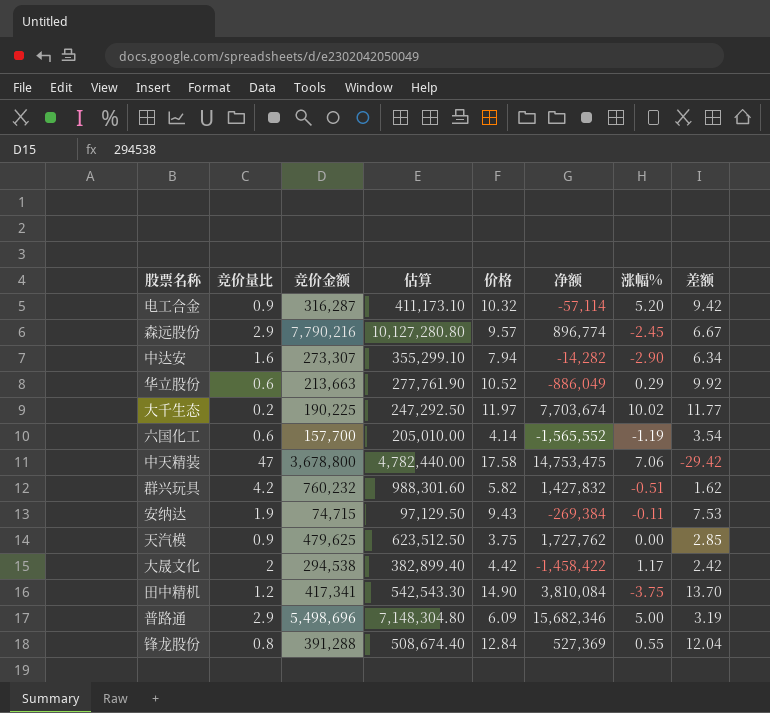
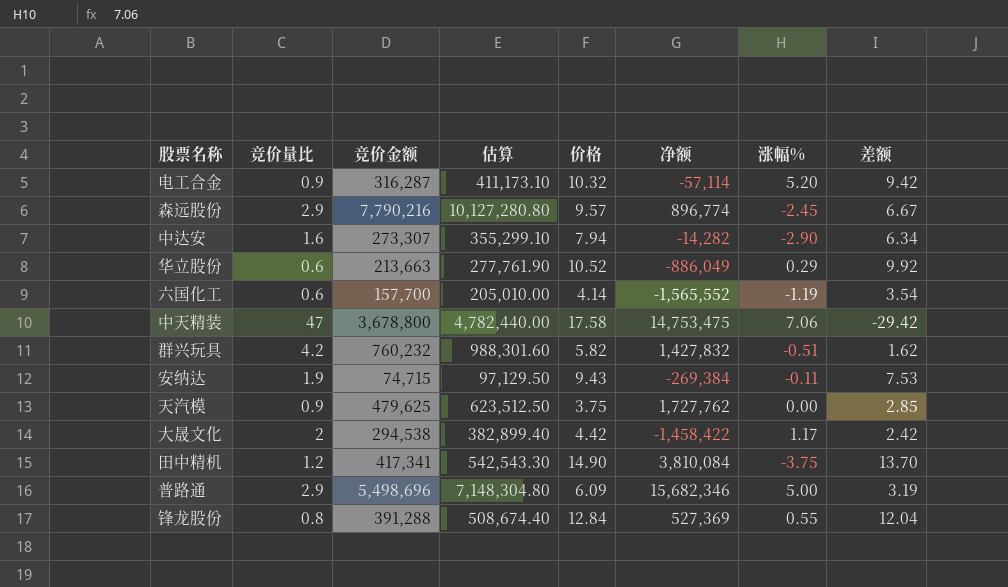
row 大千生态: 0.2 | 190,225 | 247,292.50 | 11.97 | 7,703,674 | 10.02 | 11.77 -> none

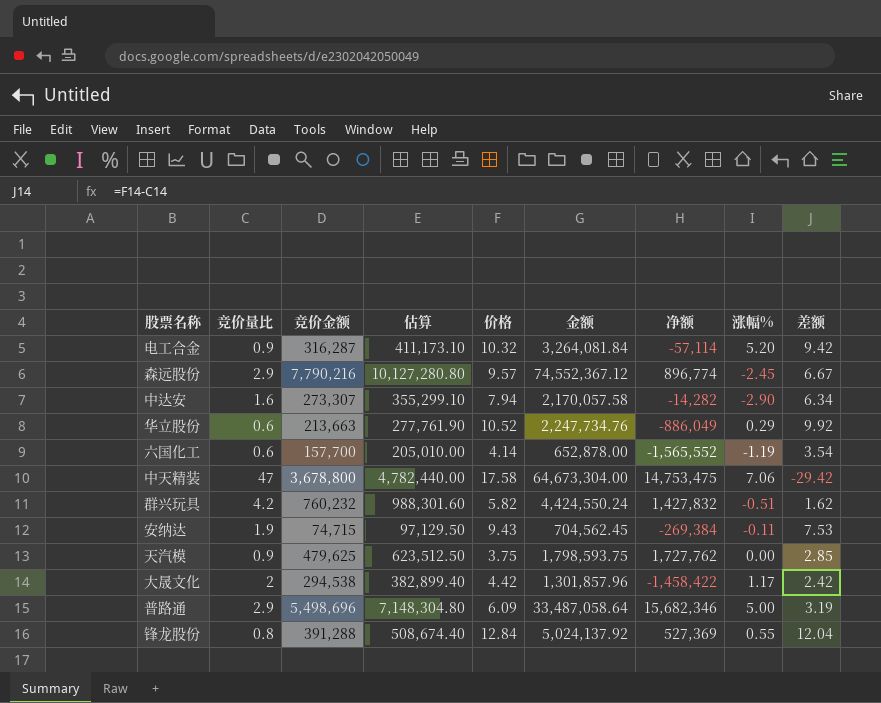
column 金额 | formula: none -> [竞价金额] * [价格]
row 田中精机: 1.2 | 417,341 | 542,543.30 | 14.90 | 3,810,084 | -3.75 | 13.70 -> none

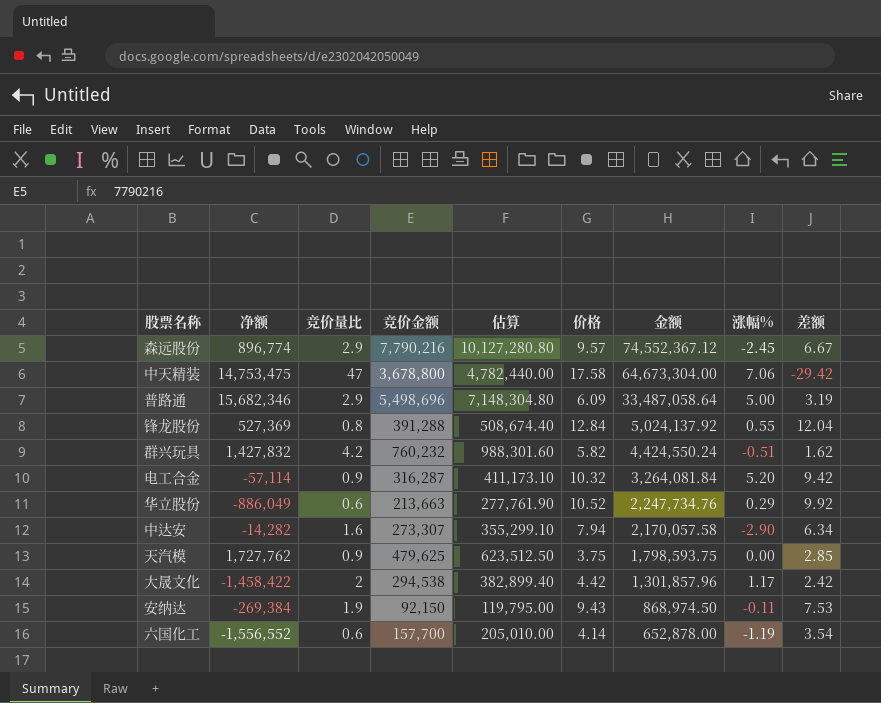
row order: none -> 金额 descending
column 净额 | position: 7 -> 2
安纳达 | 竞价金额: 74,715 -> 92,150
安纳达 | 估算: 97,129.50 -> 119,795.00
安纳达 | 金额: 704,562.45 -> 868,974.50
六国化工 | 净额: -1,565,552 -> -1,556,552

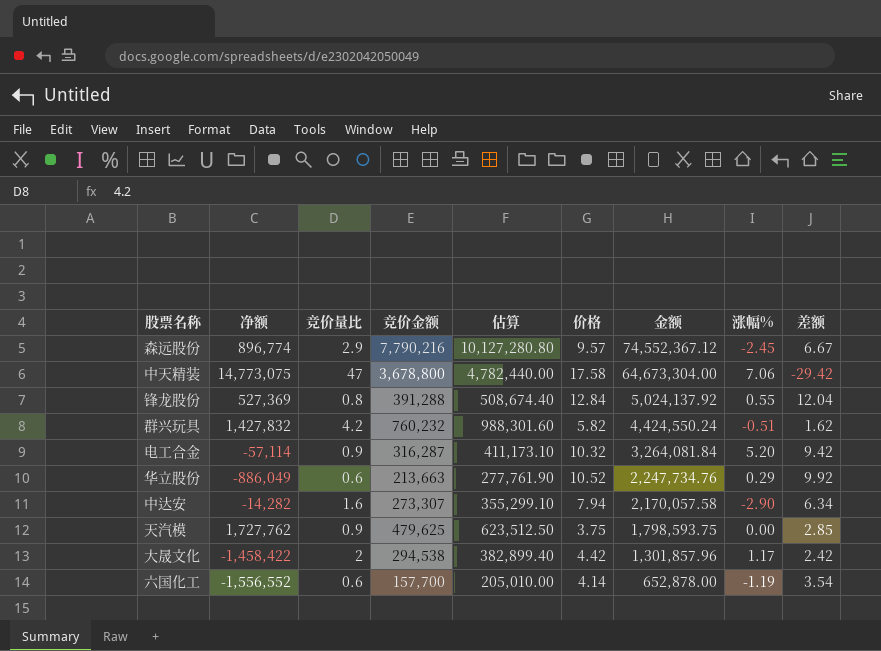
row 普路通: 15,682,346 | 2.9 | 5,498,696 | 7,148,304.80 | 6.09 | 33,487,058.64 | 5.00 | 3.19 -> none
row 安纳达: -269,384 | 1.9 | 92,150 | 119,795.00 | 9.43 | 868,974.50 | -0.11 | 7.53 -> none
中天精装 | 净额: 14,753,475 -> 14,773,075

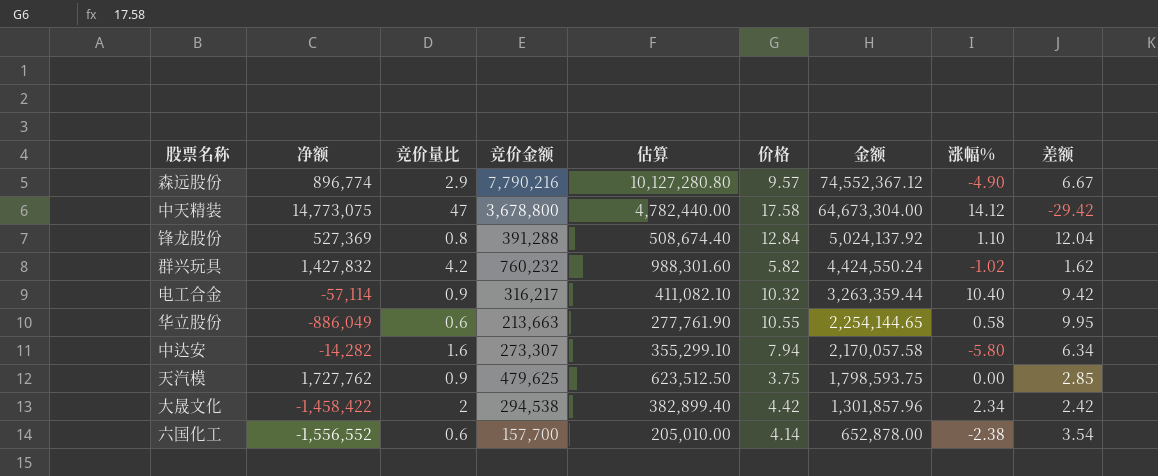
森远股份 | 涨幅%: -2.45 -> -4.90
中天精装 | 涨幅%: 7.06 -> 14.12
锋龙股份 | 涨幅%: 0.55 -> 1.10
群兴玩具 | 涨幅%: -0.51 -> -1.02
电工合金 | 竞价金额: 316,287 -> 316,217
电工合金 | 估算: 411,173.10 -> 411,082.10
电工合金 | 金额: 3,264,081.84 -> 3,263,359.44
电工合金 | 涨幅%: 5.20 -> 10.40
华立股份 | 价格: 10.52 -> 10.55
华立股份 | 金额: 2,247,734.76 -> 2,254,144.65
华立股份 | 涨幅%: 0.29 -> 0.58
华立股份 | 差额: 9.92 -> 9.95
中达安 | 涨幅%: -2.90 -> -5.80
大晟文化 | 涨幅%: 1.17 -> 2.34
六国化工 | 涨幅%: -1.19 -> -2.38

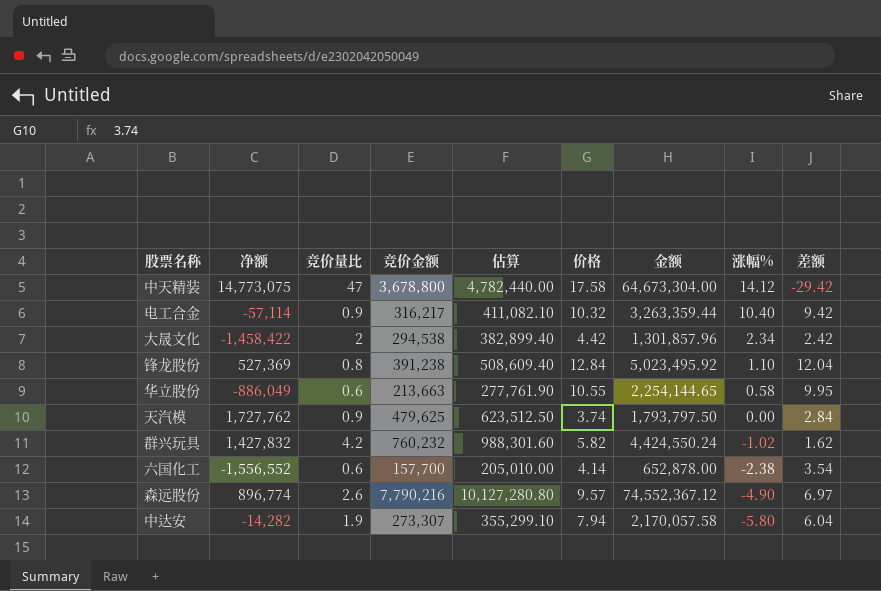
row order: 金额 descending -> 涨幅% descending
锋龙股份 | 竞价金额: 391,288 -> 391,238
锋龙股份 | 估算: 508,674.40 -> 508,609.40
锋龙股份 | 金额: 5,024,137.92 -> 5,023,495.92
天汽模 | 价格: 3.75 -> 3.74
天汽模 | 金额: 1,798,593.75 -> 1,793,797.50
天汽模 | 差额: 2.85 -> 2.84
森远股份 | 竞价量比: 2.9 -> 2.6
森远股份 | 差额: 6.67 -> 6.97
中达安 | 竞价量比: 1.6 -> 1.9
中达安 | 差额: 6.34 -> 6.04

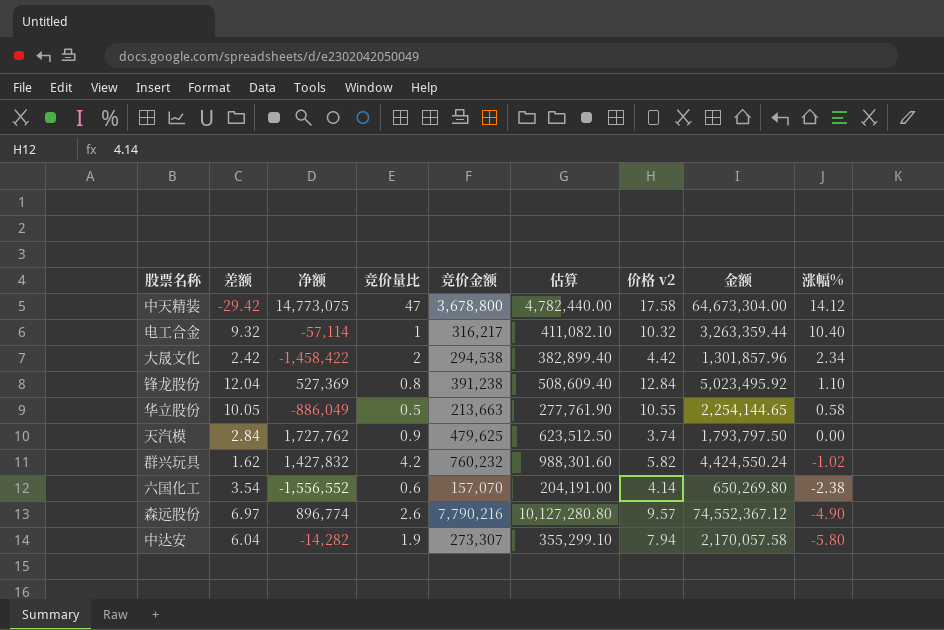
column 差额 | position: 9 -> 2
column name: 价格 -> 价格 v2
电工合金 | 差额: 9.42 -> 9.32
电工合金 | 竞价量比: 0.9 -> 1
华立股份 | 差额: 9.95 -> 10.05
华立股份 | 竞价量比: 0.6 -> 0.5
六国化工 | 竞价金额: 157,700 -> 157,070
六国化工 | 估算: 205,010.00 -> 204,191.00
六国化工 | 金额: 652,878.00 -> 650,269.80

